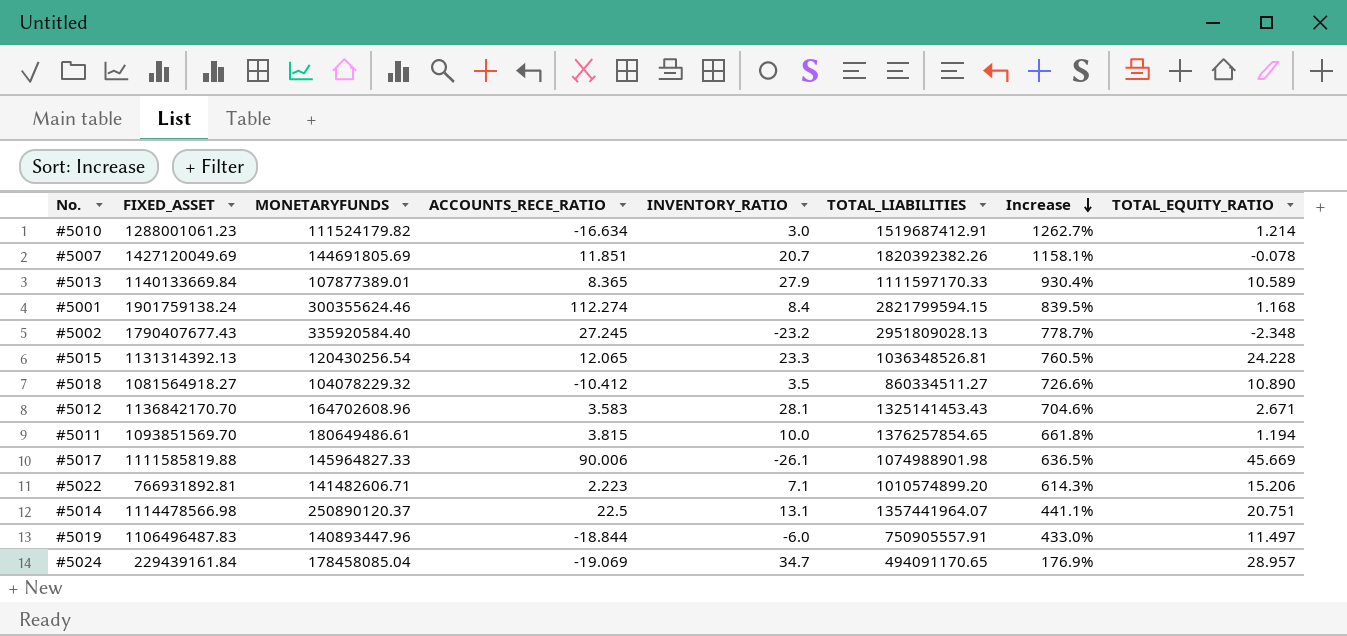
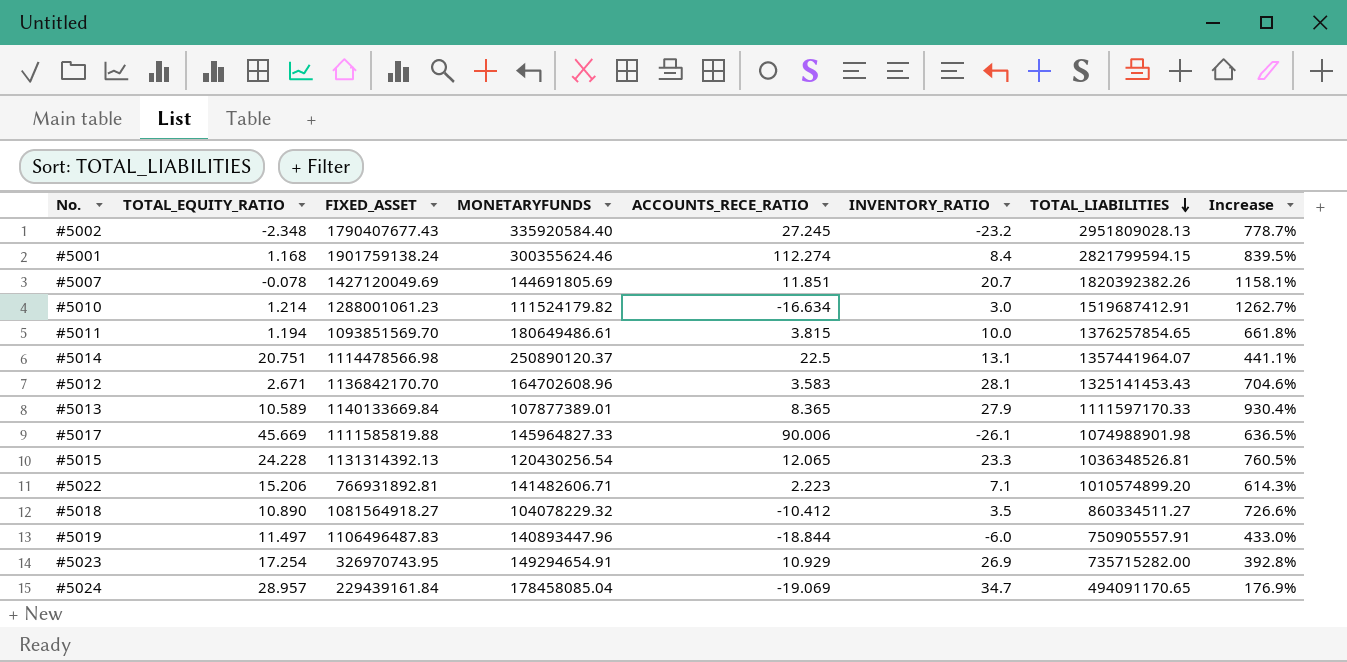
row order: Increase descending -> TOTAL_LIABILITIES descending
column TOTAL_EQUITY_RATIO | position: 8 -> 2
row #5023: none -> 17.254 | 326970743.95 | 149294654.91 | 10.929 | 26.9 | 735715282.00 | 392.8%

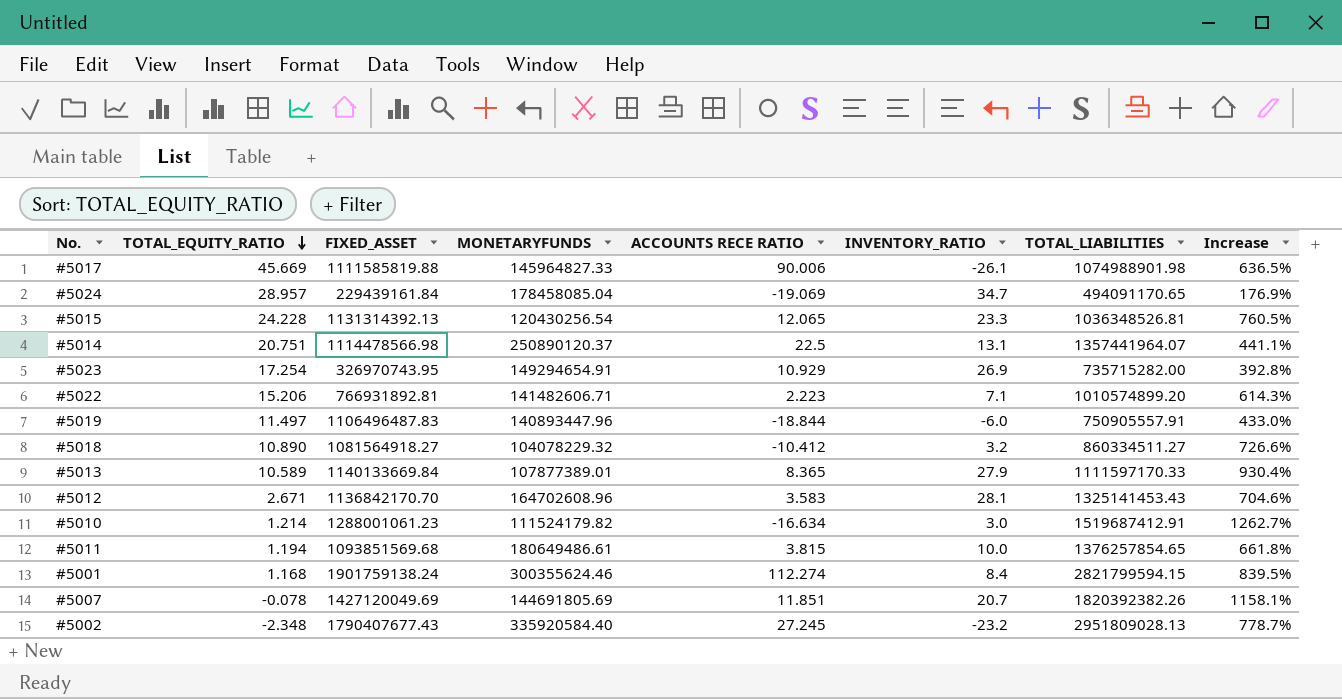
row order: TOTAL_LIABILITIES descending -> TOTAL_EQUITY_RATIO descending
column name: ACCOUNTS_RECE_RATIO -> ACCOUNTS RECE RATIO
#5018 | INVENTORY_RATIO: 3.5 -> 3.2
#5011 | FIXED_ASSET: 1093851569.70 -> 1093851569.68

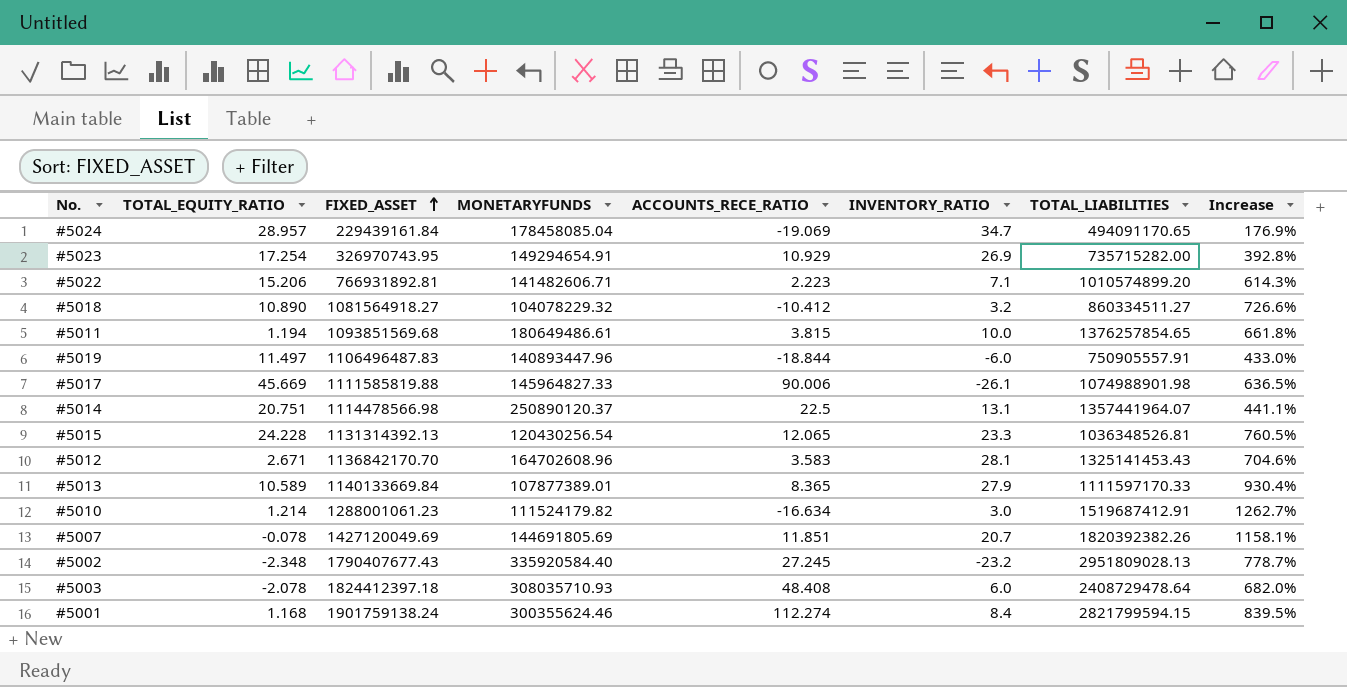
row order: TOTAL_EQUITY_RATIO descending -> FIXED_ASSET ascending
column name: ACCOUNTS RECE RATIO -> ACCOUNTS_RECE_RATIO
row #5003: none -> -2.078 | 1824412397.18 | 308035710.93 | 48.408 | 6.0 | 2408729478.64 | 682.0%

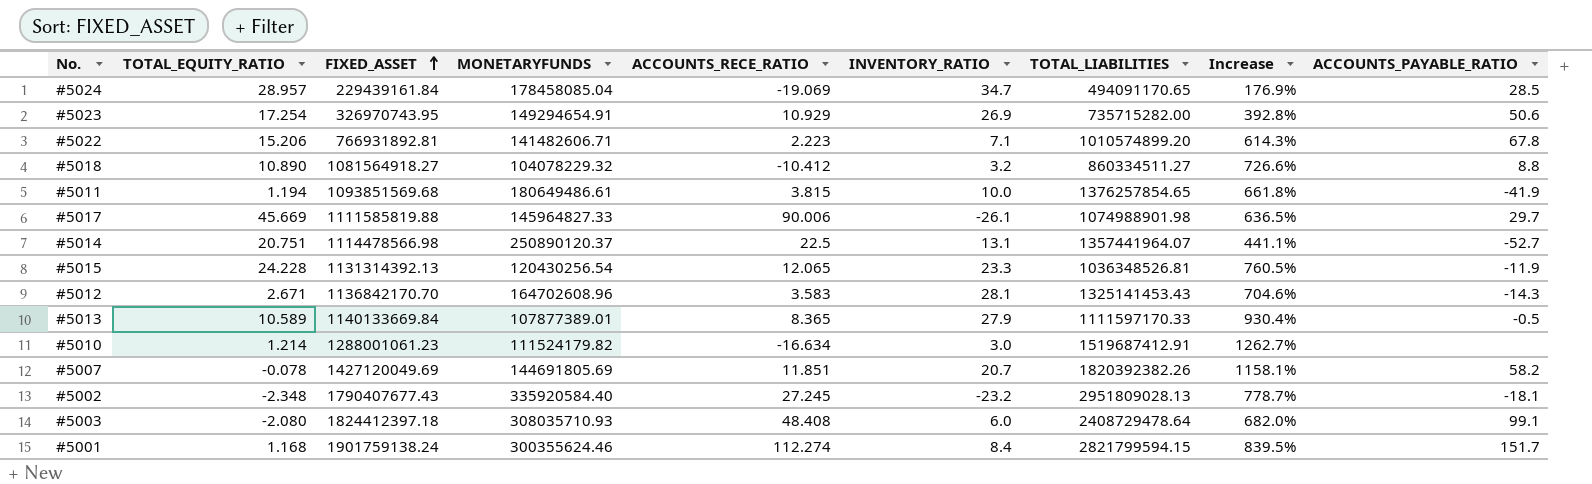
column ACCOUNTS_PAYABLE_RATIO | position: none -> 9
row #5019: 11.497 | 1106496487.83 | 140893447.96 | -18.844 | -6.0 | 750905557.91 | 433.0% -> none
#5003 | TOTAL_EQUITY_RATIO: -2.078 -> -2.080

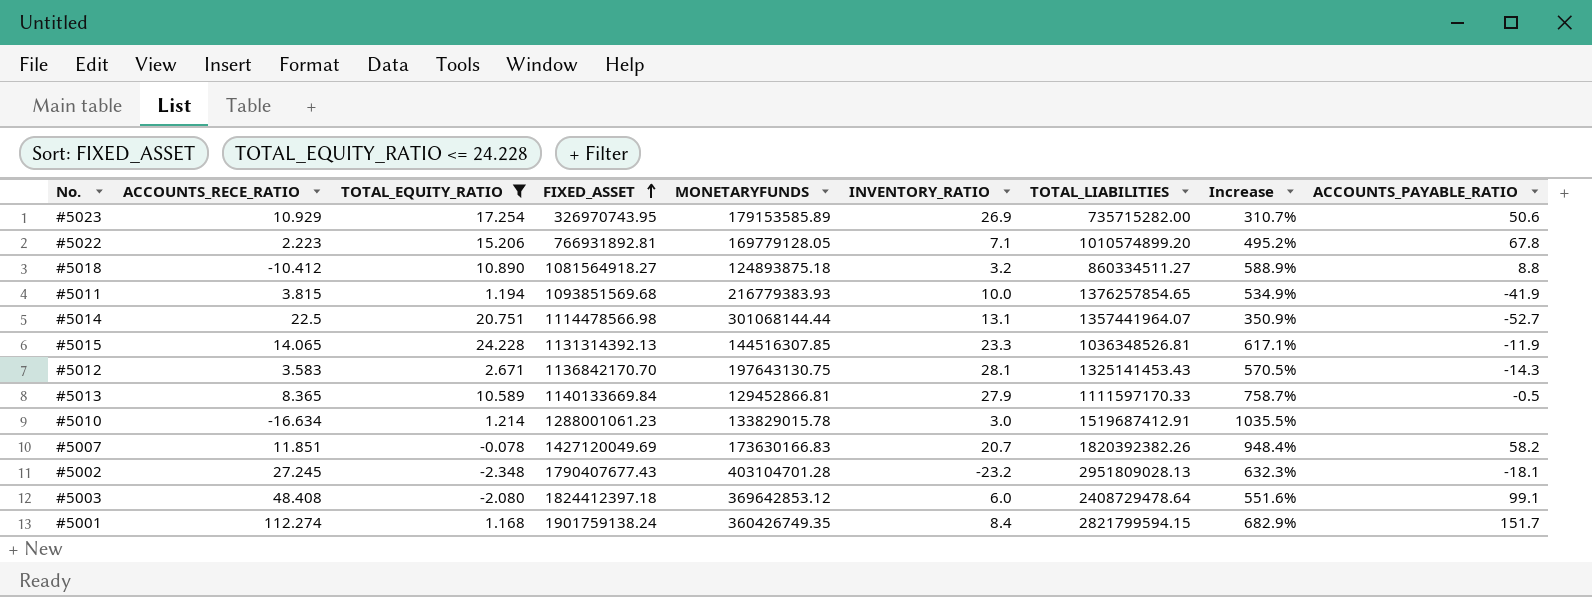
filter: none -> TOTAL_EQUITY_RATIO <= 24.228
column ACCOUNTS_RECE_RATIO | position: 5 -> 2
#5023 | MONETARYFUNDS: 149294654.91 -> 179153585.89
#5023 | Increase: 392.8% -> 310.7%
#5022 | MONETARYFUNDS: 141482606.71 -> 169779128.05
#5022 | Increase: 614.3% -> 495.2%
#5018 | MONETARYFUNDS: 104078229.32 -> 124893875.18
#5018 | Increase: 726.6% -> 588.9%
#5011 | MONETARYFUNDS: 180649486.61 -> 216779383.93
#5011 | Increase: 661.8% -> 534.9%
#5014 | MONETARYFUNDS: 250890120.37 -> 301068144.44
#5014 | Increase: 441.1% -> 350.9%
#5015 | ACCOUNTS_RECE_RATIO: 12.065 -> 14.065
#5015 | MONETARYFUNDS: 120430256.54 -> 144516307.85
#5015 | Increase: 760.5% -> 617.1%
#5012 | MONETARYFUNDS: 164702608.96 -> 197643130.75
#5012 | Increase: 704.6% -> 570.5%
#5013 | MONETARYFUNDS: 107877389.01 -> 129452866.81
#5013 | Increase: 930.4% -> 758.7%
#5010 | MONETARYFUNDS: 111524179.82 -> 133829015.78
#5010 | Increase: 1262.7% -> 1035.5%
#5007 | MONETARYFUNDS: 144691805.69 -> 173630166.83
#5007 | Increase: 1158.1% -> 948.4%
#5002 | MONETARYFUNDS: 335920584.40 -> 403104701.28
#5002 | Increase: 778.7% -> 632.3%
#5003 | MONETARYFUNDS: 308035710.93 -> 369642853.12
#5003 | Increase: 682.0% -> 551.6%
#5001 | MONETARYFUNDS: 300355624.46 -> 360426749.35
#5001 | Increase: 839.5% -> 682.9%

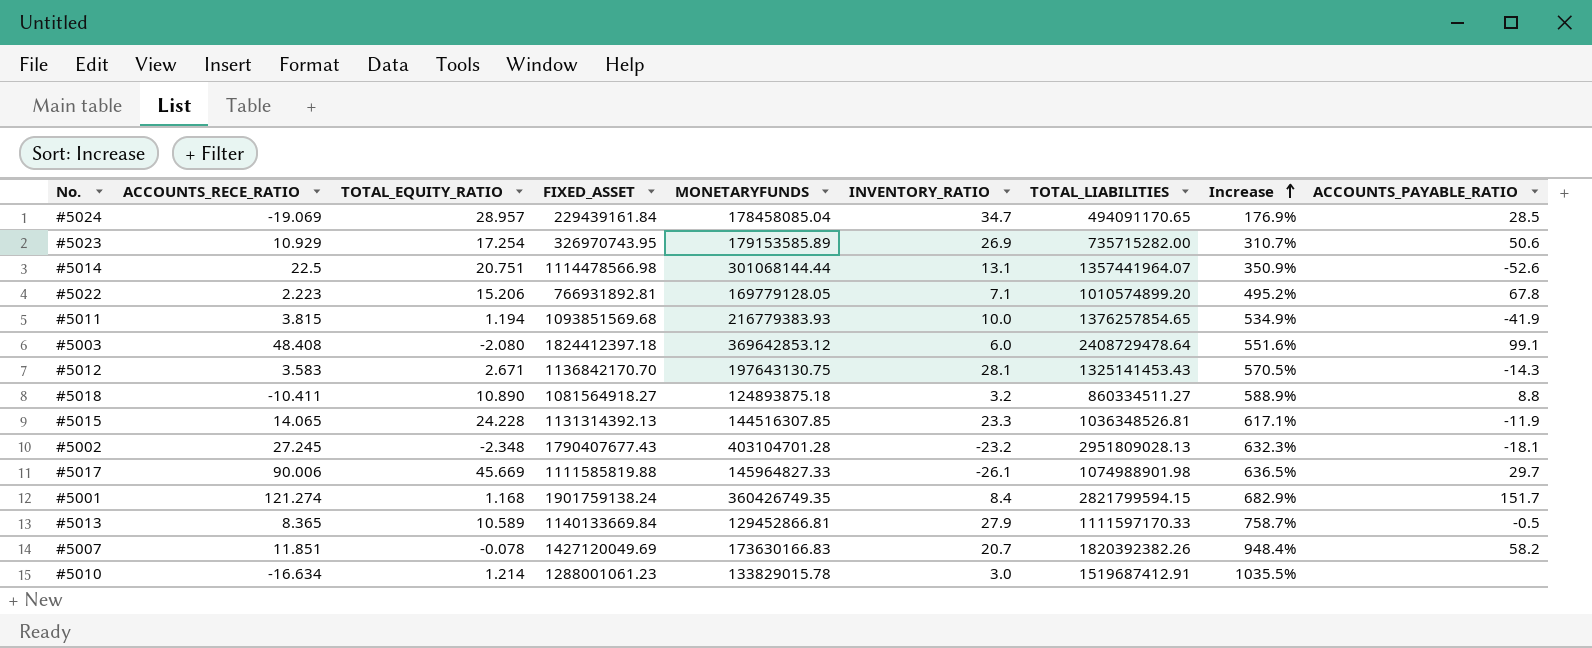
filter: TOTAL_EQUITY_RATIO <= 24.228 -> none
row order: FIXED_ASSET ascending -> Increase ascending
#5014 | ACCOUNTS_PAYABLE_RATIO: -52.7 -> -52.6
#5018 | ACCOUNTS_RECE_RATIO: -10.412 -> -10.411
#5001 | ACCOUNTS_RECE_RATIO: 112.274 -> 121.274

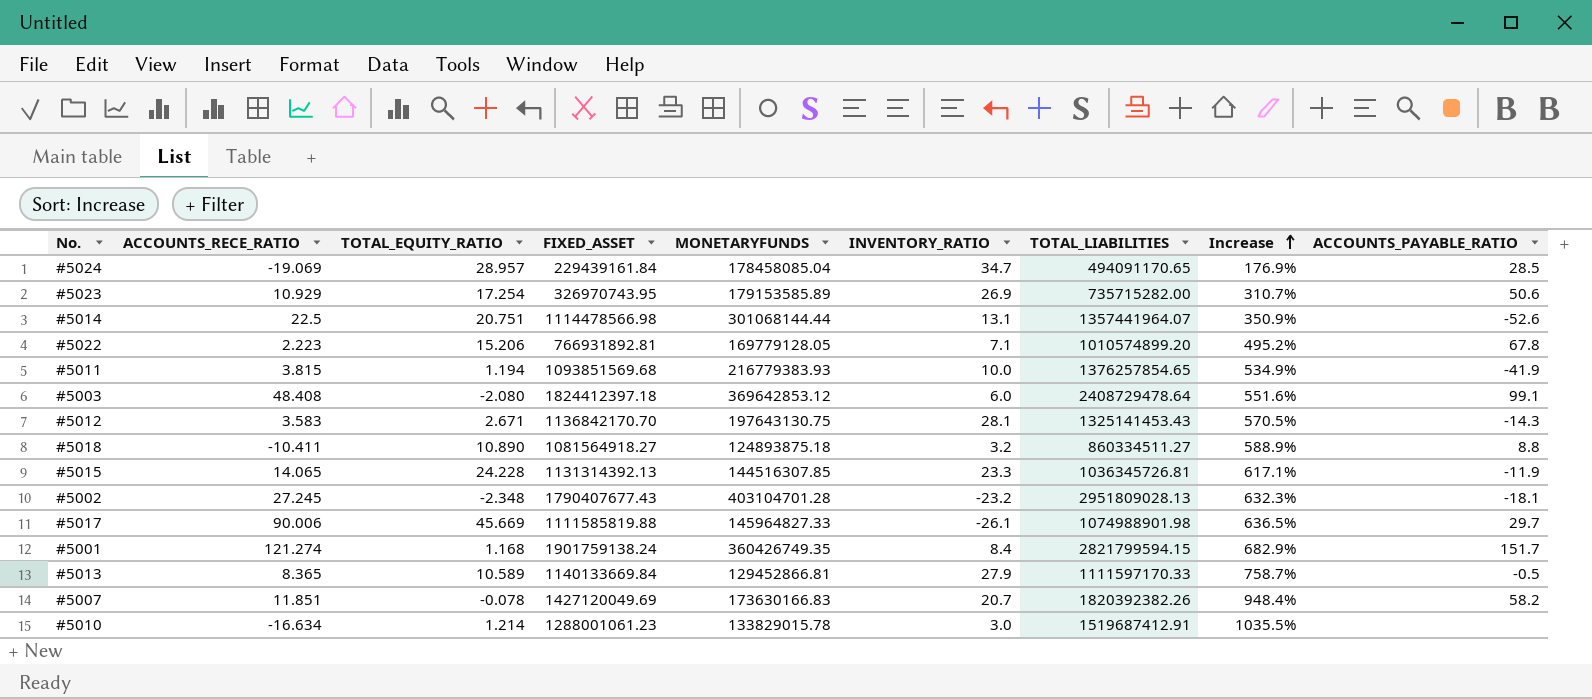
#5015 | TOTAL_LIABILITIES: 1036348526.81 -> 1036345726.81

